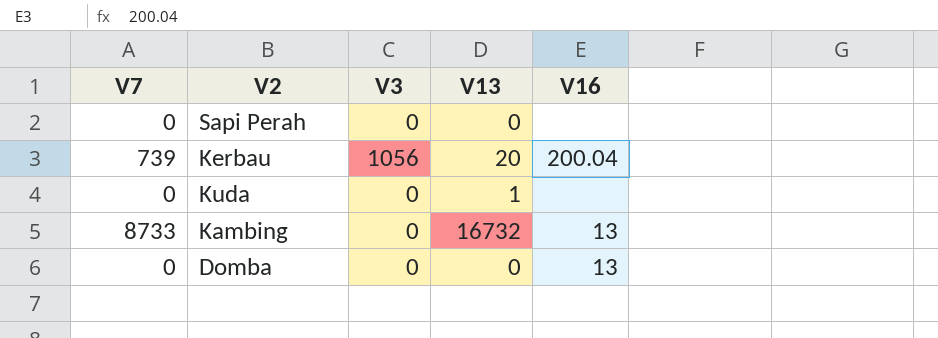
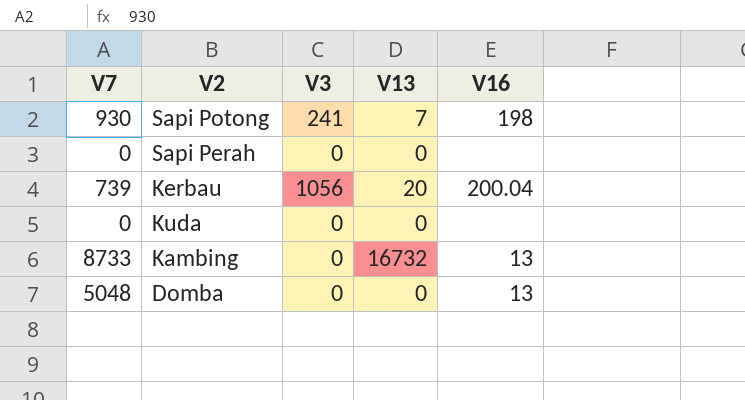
row Sapi Potong: none -> 930 | 241 | 7 | 198
Kuda | V13: 1 -> 0
Domba | V7: 0 -> 5048

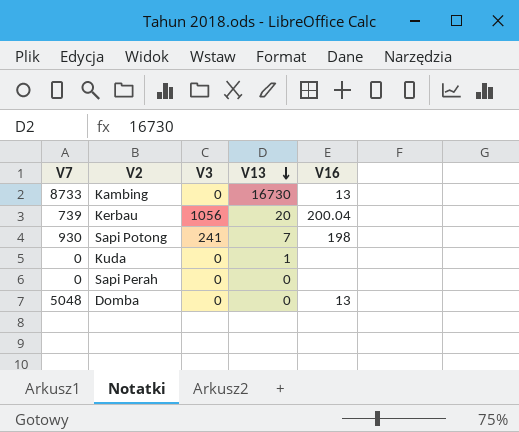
row order: none -> V13 descending
Kambing | V13: 16732 -> 16730
Kuda | V13: 0 -> 1

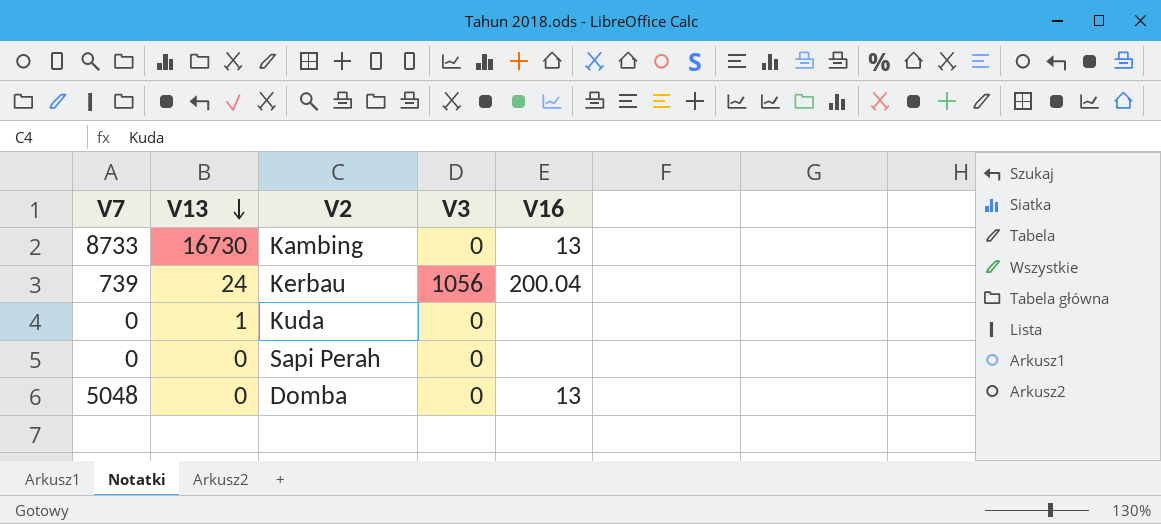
column V13 | position: 4 -> 2
row Sapi Potong: 930 | 241 | 7 | 198 -> none
Kerbau | V13: 20 -> 24

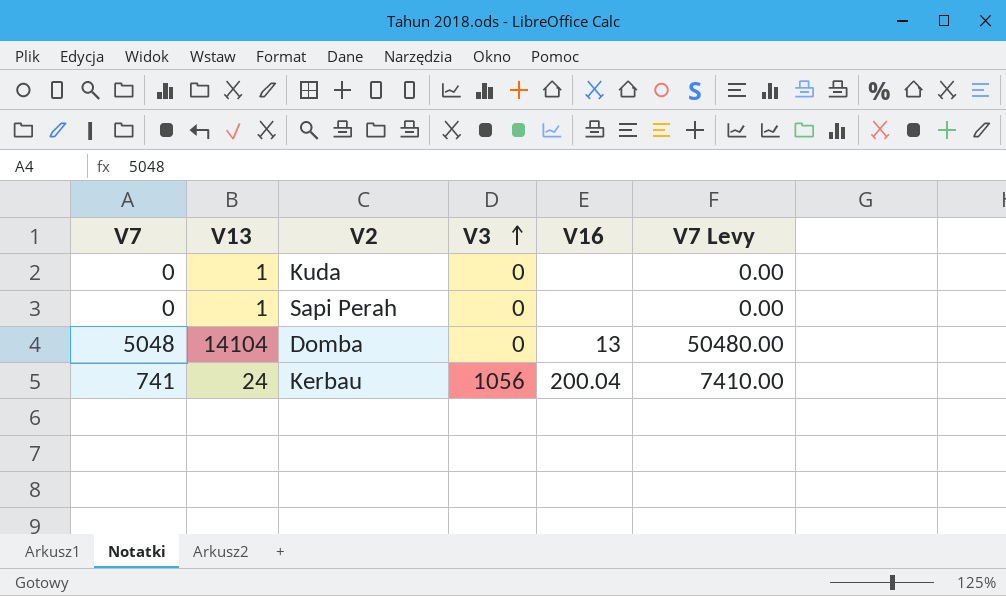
row order: V13 descending -> V3 ascending
column V7 Levy | formula: none -> [V7] * 10
row Kambing: 8733 | 16730 | 0 | 13 -> none
Sapi Perah | V13: 0 -> 1
Domba | V13: 0 -> 14104
Kerbau | V7: 739 -> 741

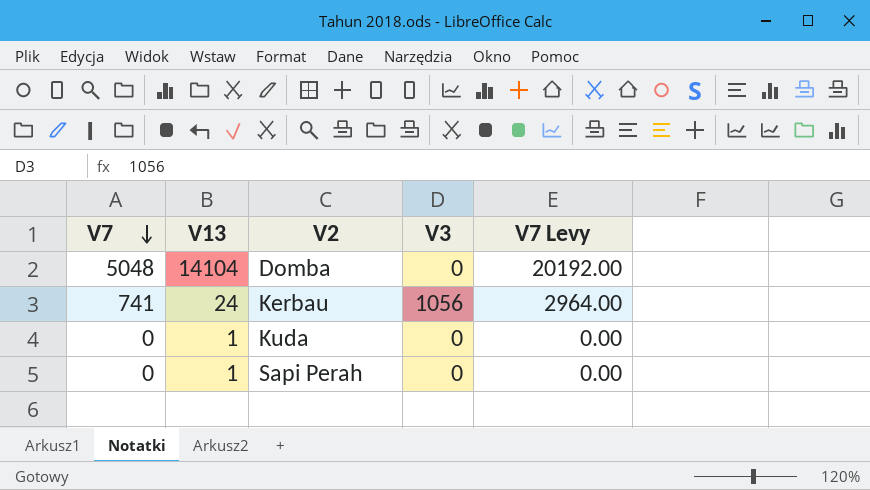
row order: V3 ascending -> V7 descending
column V16 | position: 5 -> none
column V7 Levy | formula: [V7] * 10 -> [V7] * 4

